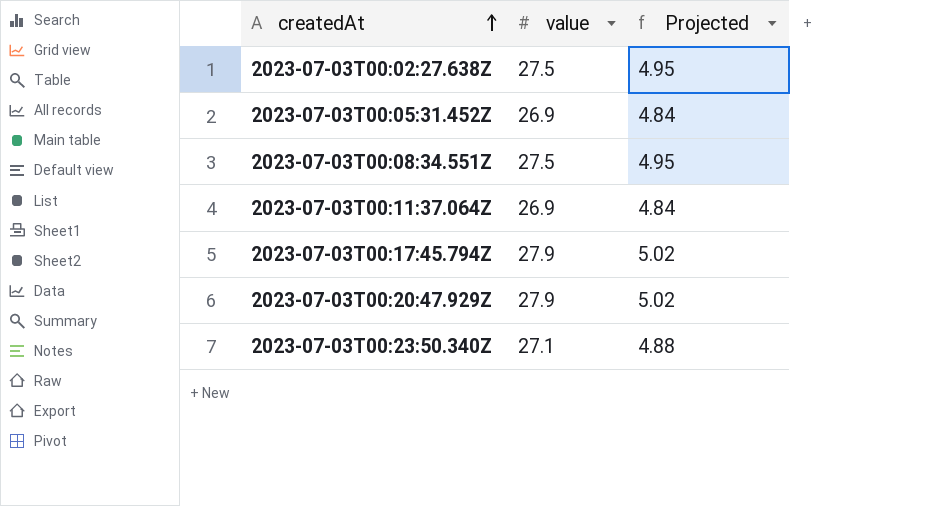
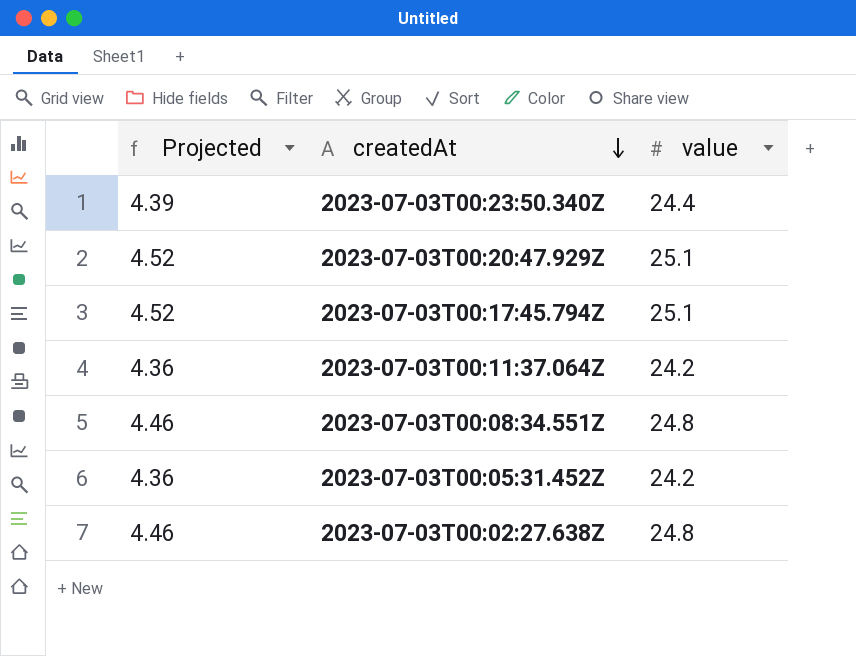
row order: createdAt ascending -> createdAt descending
column Projected | position: 3 -> 1
2023-07-03T00:23:50.340Z | Projected: 4.88 -> 4.39
2023-07-03T00:23:50.340Z | value: 27.1 -> 24.4
2023-07-03T00:20:47.929Z | Projected: 5.02 -> 4.52
2023-07-03T00:20:47.929Z | value: 27.9 -> 25.1
2023-07-03T00:17:45.794Z | Projected: 5.02 -> 4.52
2023-07-03T00:17:45.794Z | value: 27.9 -> 25.1
2023-07-03T00:11:37.064Z | Projected: 4.84 -> 4.36
2023-07-03T00:11:37.064Z | value: 26.9 -> 24.2
2023-07-03T00:08:34.551Z | Projected: 4.95 -> 4.46
2023-07-03T00:08:34.551Z | value: 27.5 -> 24.8
2023-07-03T00:05:31.452Z | Projected: 4.84 -> 4.36
2023-07-03T00:05:31.452Z | value: 26.9 -> 24.2
2023-07-03T00:02:27.638Z | Projected: 4.95 -> 4.46
2023-07-03T00:02:27.638Z | value: 27.5 -> 24.8

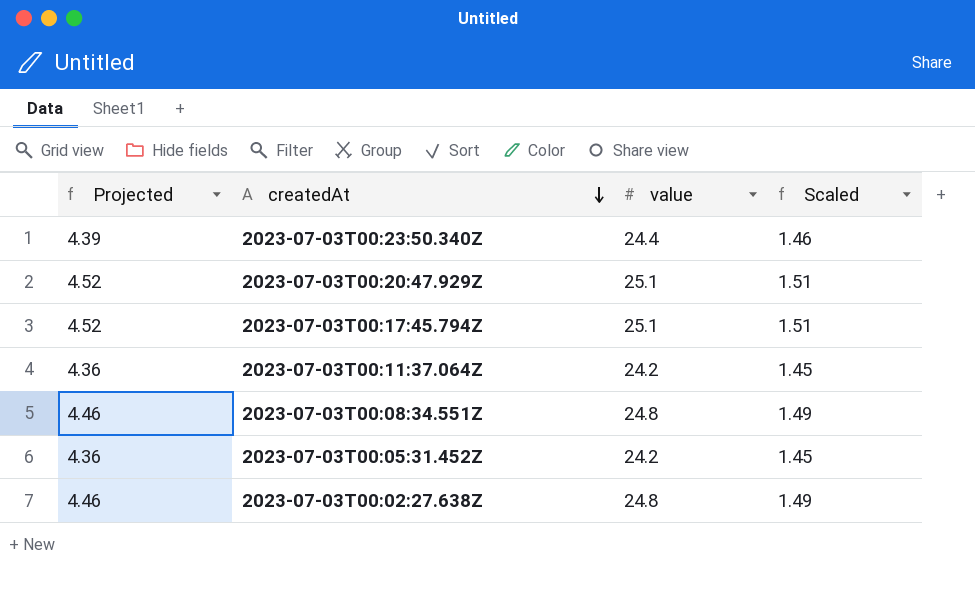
column Scaled | formula: none -> [value] * 0.06

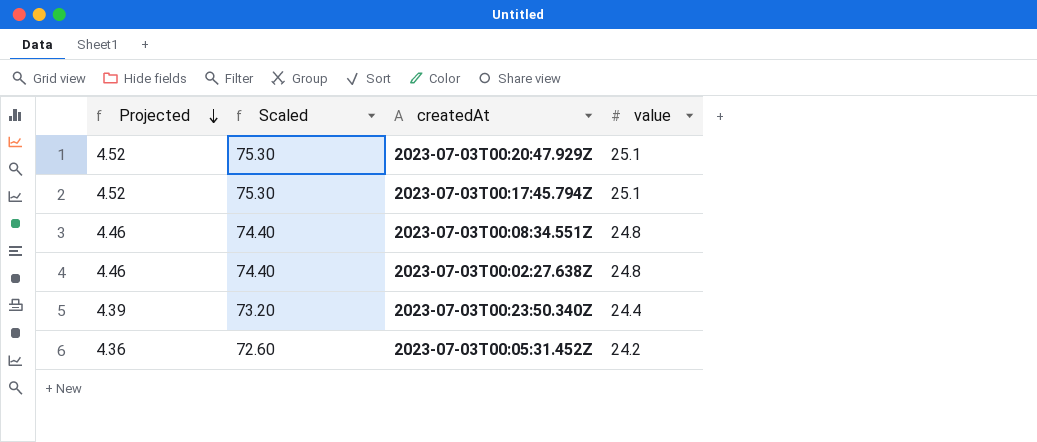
row order: createdAt descending -> Projected descending
column Scaled | formula: [value] * 0.06 -> [value] * 3
column Scaled | position: 4 -> 2
row 2023-07-03T00:11:37.064Z: 4.36 | 24.2 | 1.45 -> none

